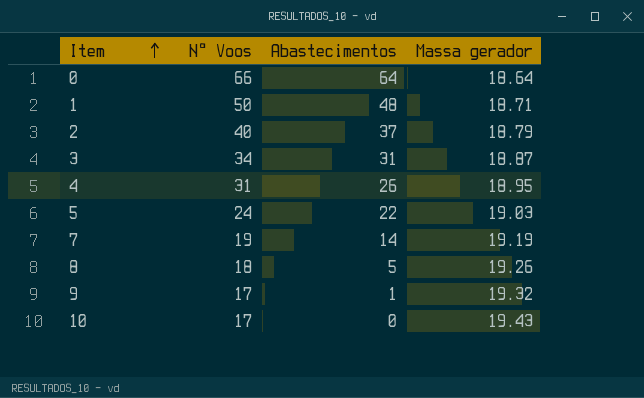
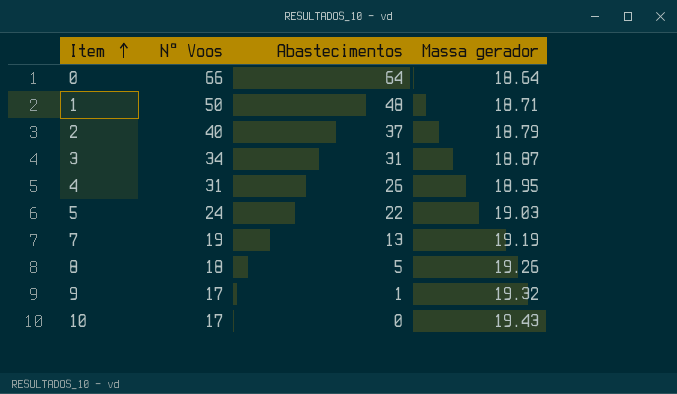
7 | Abastecimentos: 14 -> 13

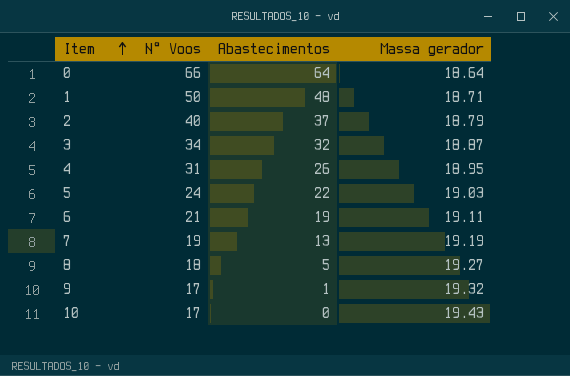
3 | Abastecimentos: 31 -> 32
row 6: none -> 21 | 19 | 19.11
8 | Massa gerador: 19.26 -> 19.27

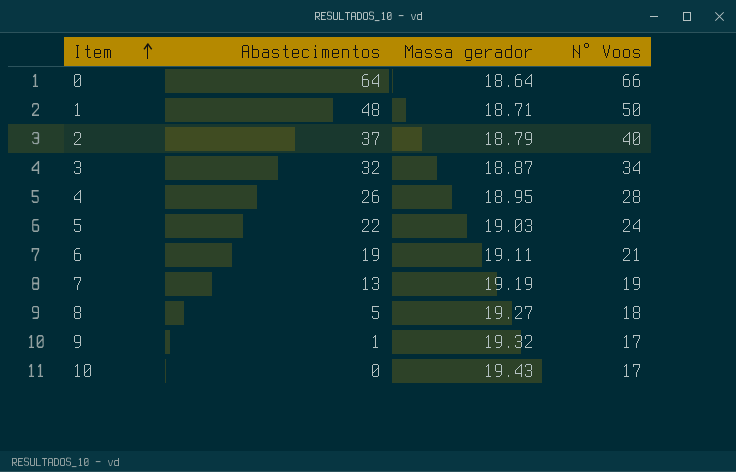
column N° Voos | position: 2 -> 4
4 | N° Voos: 31 -> 28

